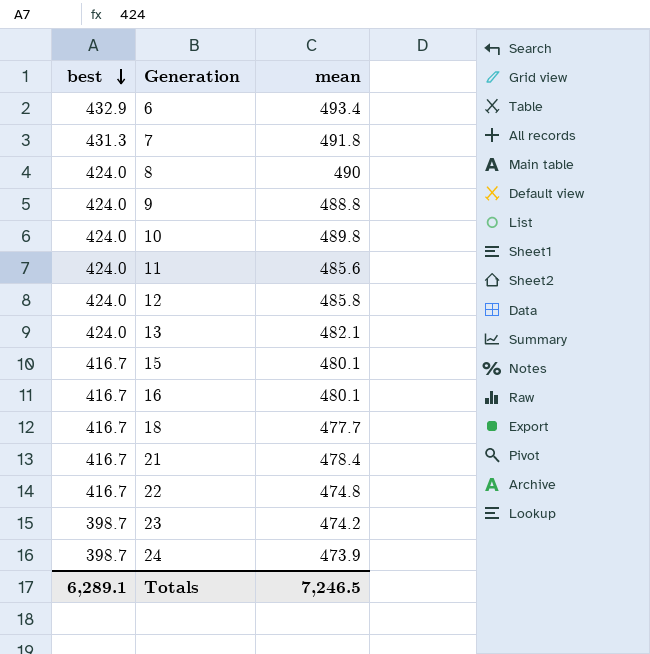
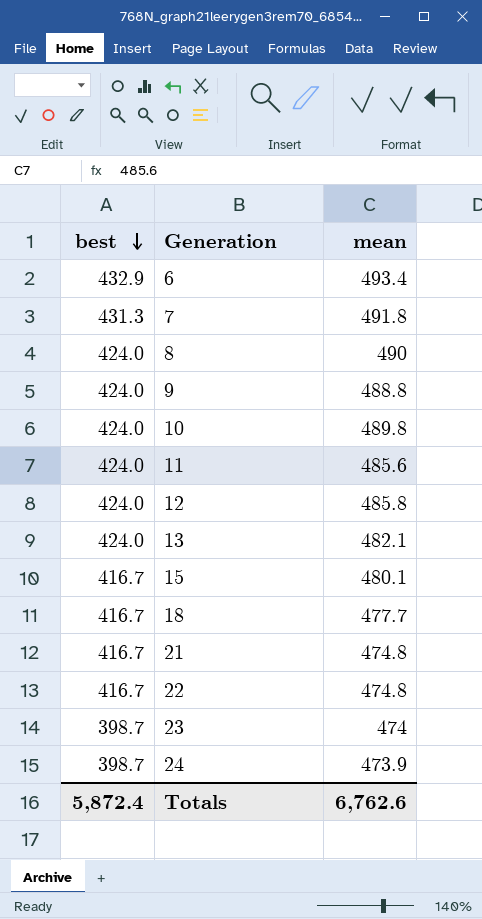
row 16: 416.7 | 480.1 -> none
21 | mean: 478.4 -> 474.8
23 | mean: 474.2 -> 474
Totals | best: 6,289.1 -> 5,872.4
Totals | mean: 7,246.5 -> 6,762.6

